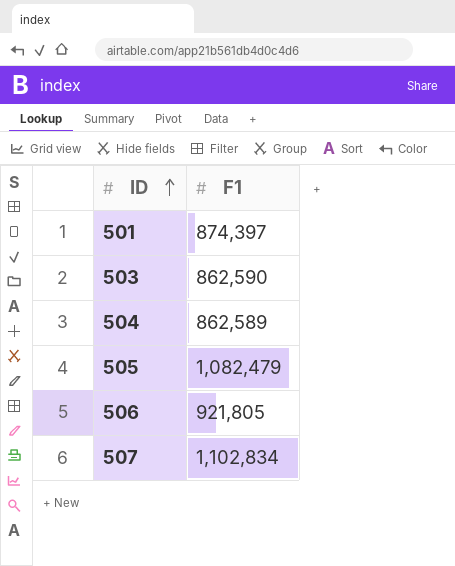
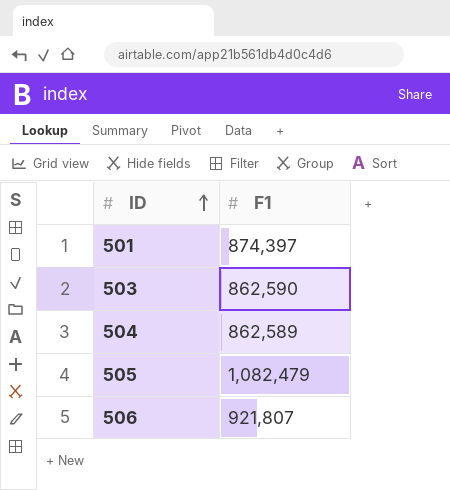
row 507: 1,102,834 -> none
506 | F1: 921,805 -> 921,807

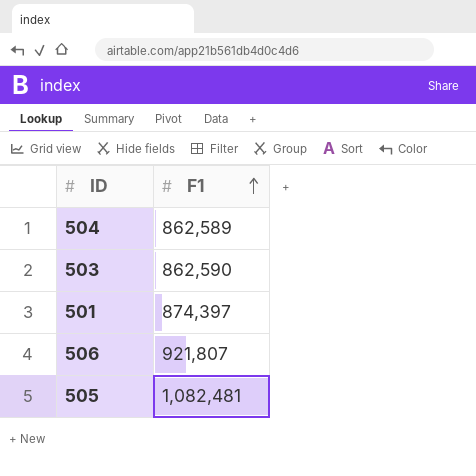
row order: ID ascending -> F1 ascending
505 | F1: 1,082,479 -> 1,082,481

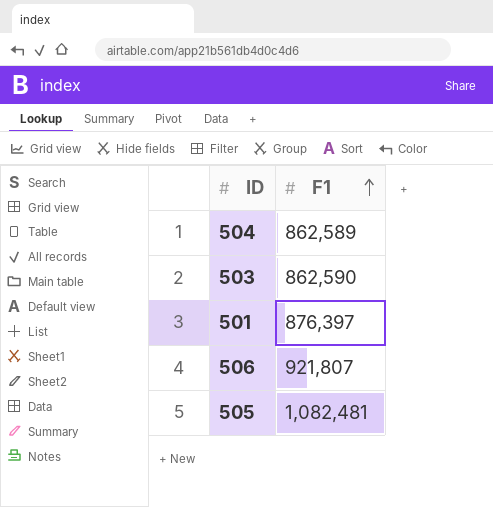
501 | F1: 874,397 -> 876,397

